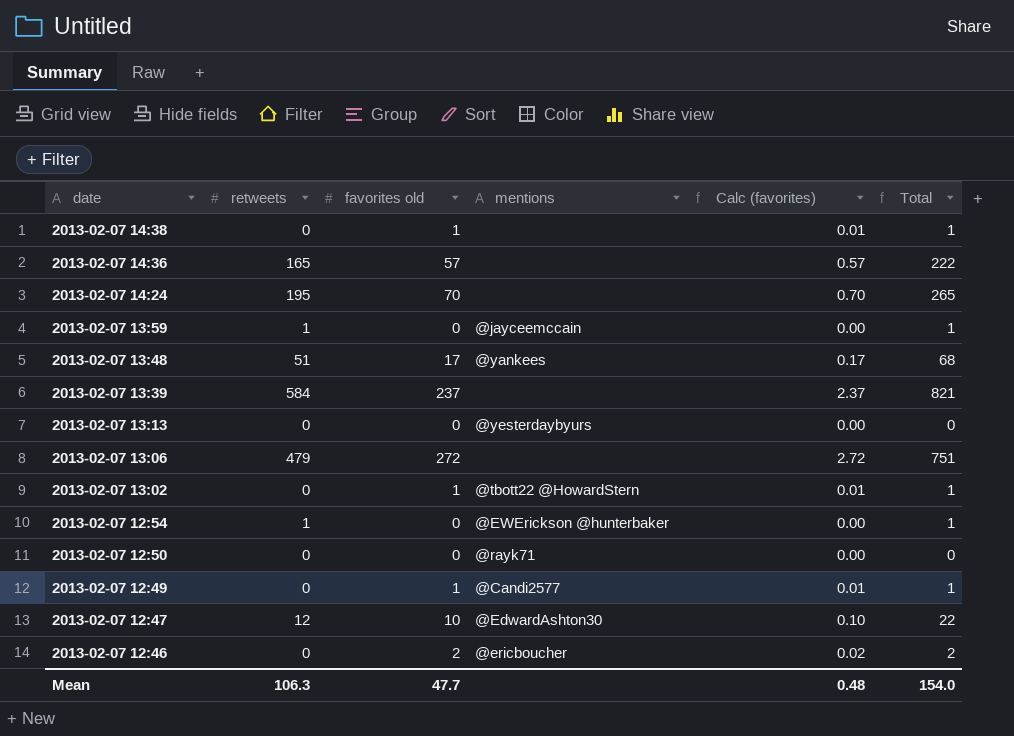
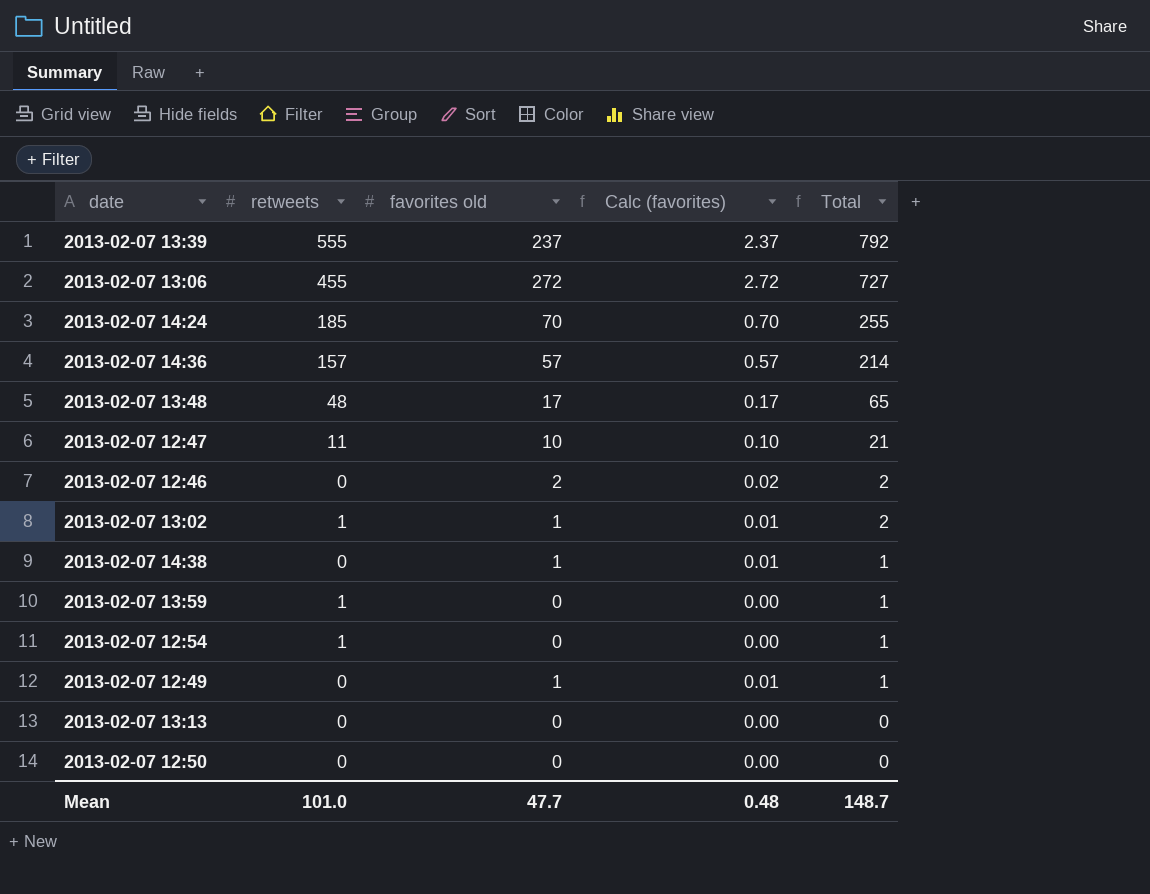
row order: date descending -> Total descending
column mentions | position: 4 -> none
2013-02-07 13:39 | retweets: 584 -> 555
2013-02-07 13:39 | Total: 821 -> 792
2013-02-07 13:06 | retweets: 479 -> 455
2013-02-07 13:06 | Total: 751 -> 727
2013-02-07 14:24 | retweets: 195 -> 185
2013-02-07 14:24 | Total: 265 -> 255
2013-02-07 14:36 | retweets: 165 -> 157
2013-02-07 14:36 | Total: 222 -> 214
2013-02-07 13:48 | retweets: 51 -> 48
2013-02-07 13:48 | Total: 68 -> 65
2013-02-07 12:47 | retweets: 12 -> 11
2013-02-07 12:47 | Total: 22 -> 21
2013-02-07 13:02 | retweets: 0 -> 1
2013-02-07 13:02 | Total: 1 -> 2
Mean | retweets: 106.3 -> 101.0
Mean | Total: 154.0 -> 148.7

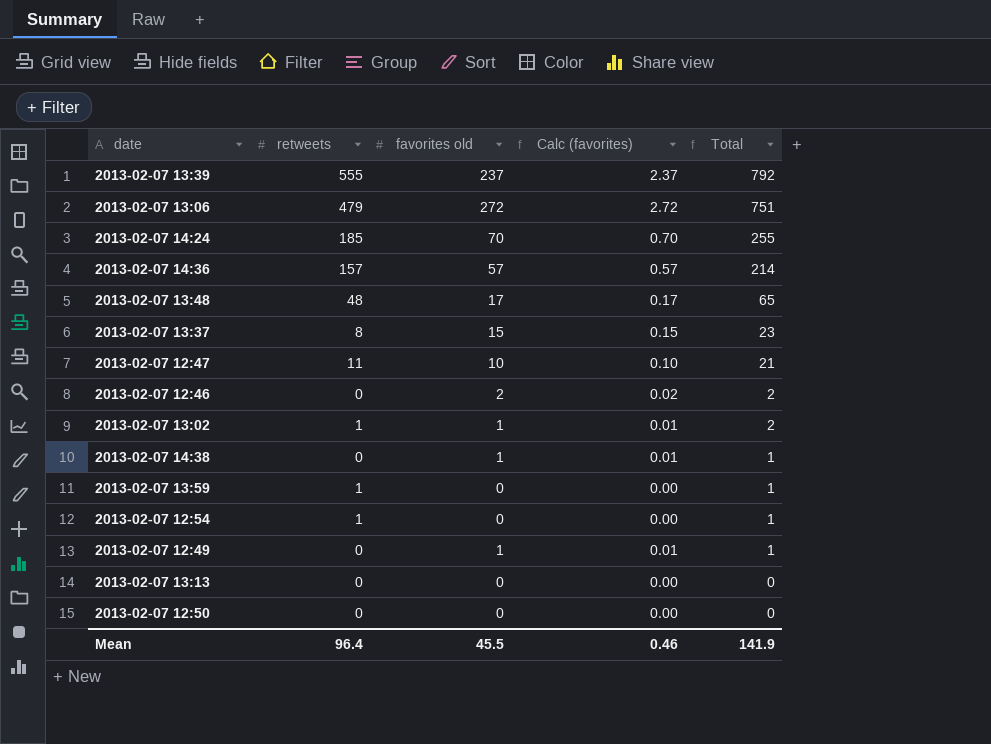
2013-02-07 13:06 | retweets: 455 -> 479
2013-02-07 13:06 | Total: 727 -> 751
row 2013-02-07 13:37: none -> 8 | 15 | 0.15 | 23
Mean | retweets: 101.0 -> 96.4
Mean | favorites old: 47.7 -> 45.5
Mean | Calc (favorites): 0.48 -> 0.46
Mean | Total: 148.7 -> 141.9

